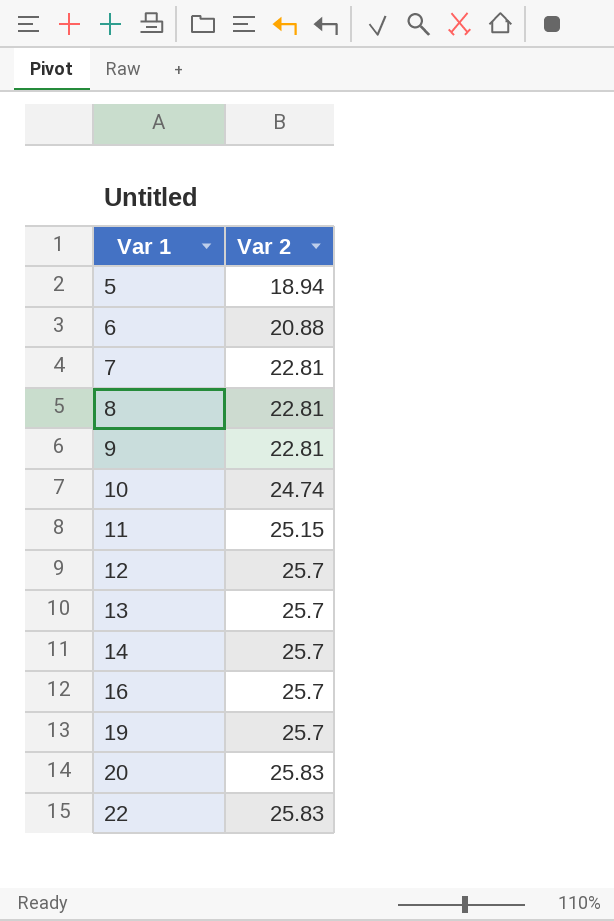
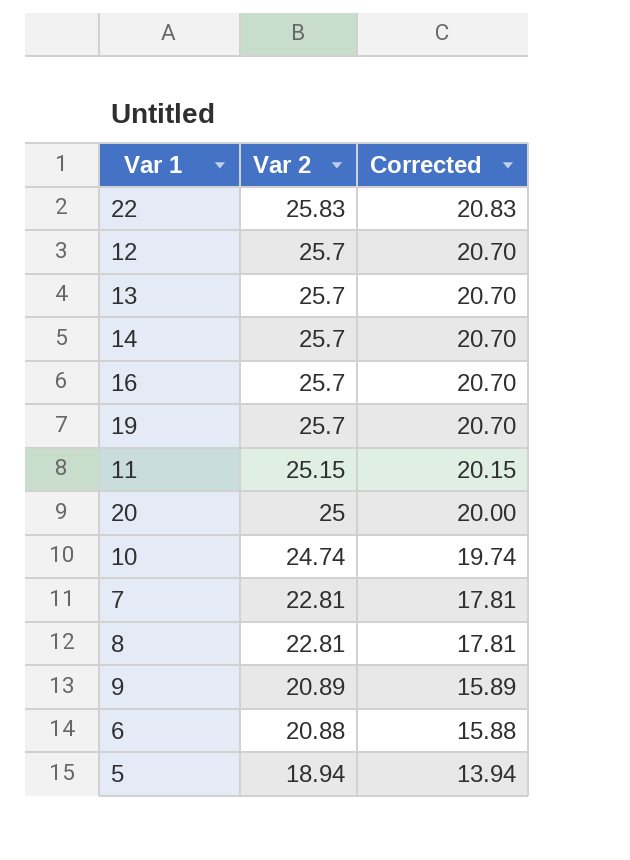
row order: Var 1 ascending -> Var 2 descending
column Corrected | formula: none -> [Var 2] - 5
20 | Var 2: 25.83 -> 25
9 | Var 2: 22.81 -> 20.89

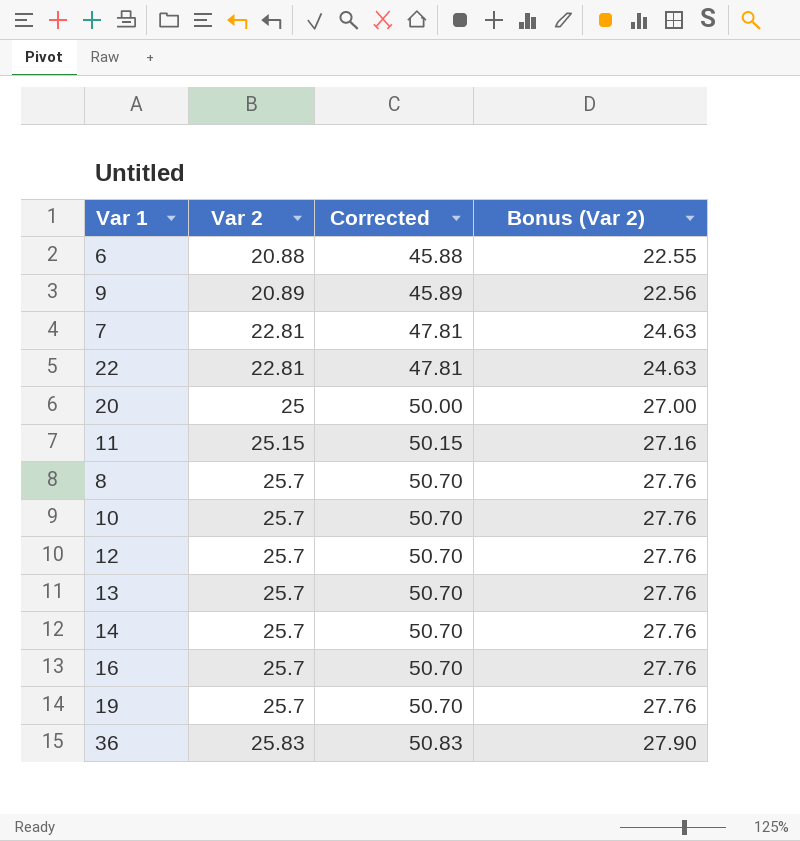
row order: Var 2 descending -> Var 2 ascending
column Corrected | formula: [Var 2] - 5 -> [Var 2] + 25
column Bonus (Var 2) | formula: none -> [Var 2] * 1.08
row 5: 18.94 | 13.94 -> none
22 | Var 2: 25.83 -> 22.81
8 | Var 2: 22.81 -> 25.7
10 | Var 2: 24.74 -> 25.7
row 36: none -> 25.83 | 50.83 | 27.90

